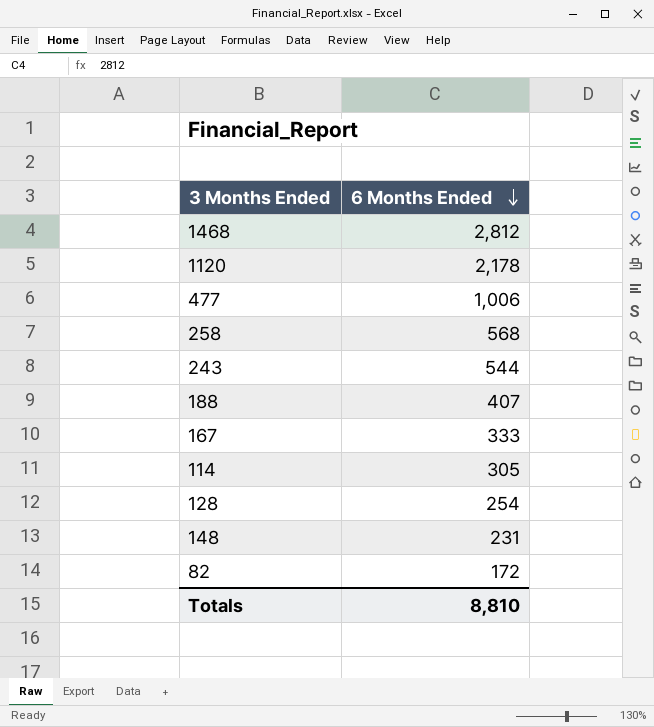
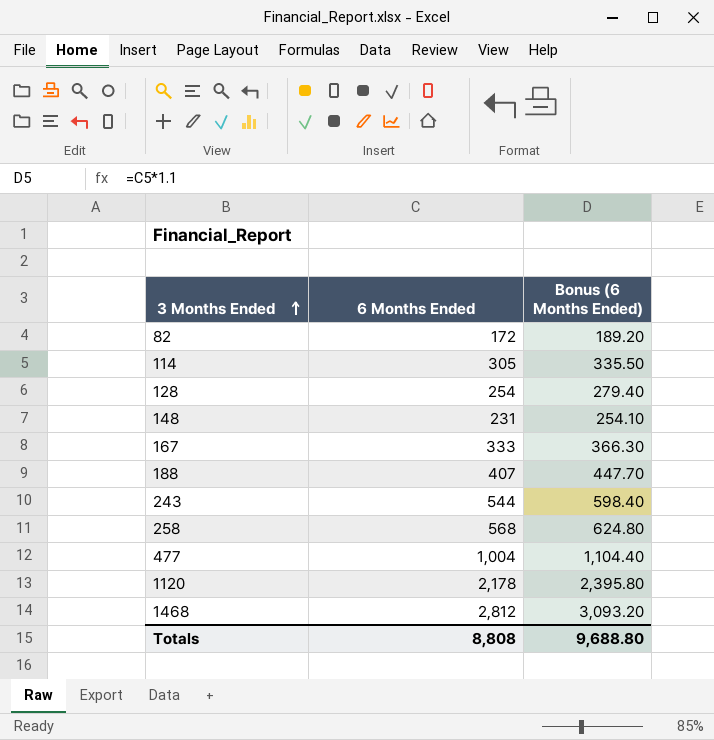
row order: 6 Months Ended descending -> 3 Months Ended ascending
column Bonus (6 Months Ended) | formula: none -> [6 Months Ended] * 1.1
477 | 6 Months Ended: 1,006 -> 1,004
Totals | 6 Months Ended: 8,810 -> 8,808

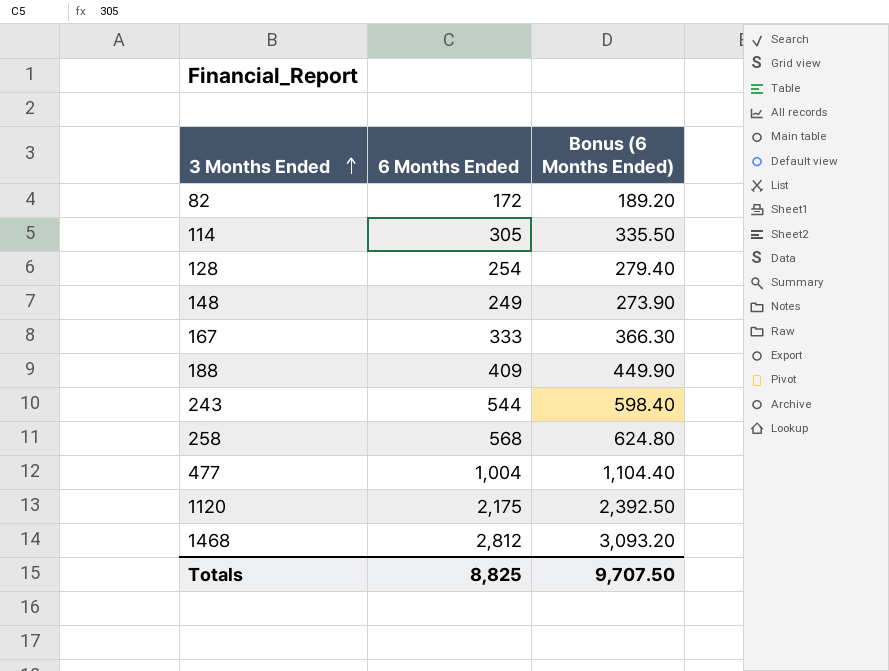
148 | 6 Months Ended: 231 -> 249
148 | Bonus (6 Months Ended): 254.10 -> 273.90
188 | 6 Months Ended: 407 -> 409
188 | Bonus (6 Months Ended): 447.70 -> 449.90
1120 | 6 Months Ended: 2,178 -> 2,175
1120 | Bonus (6 Months Ended): 2,395.80 -> 2,392.50
Totals | 6 Months Ended: 8,808 -> 8,825
Totals | Bonus (6 Months Ended): 9,688.80 -> 9,707.50

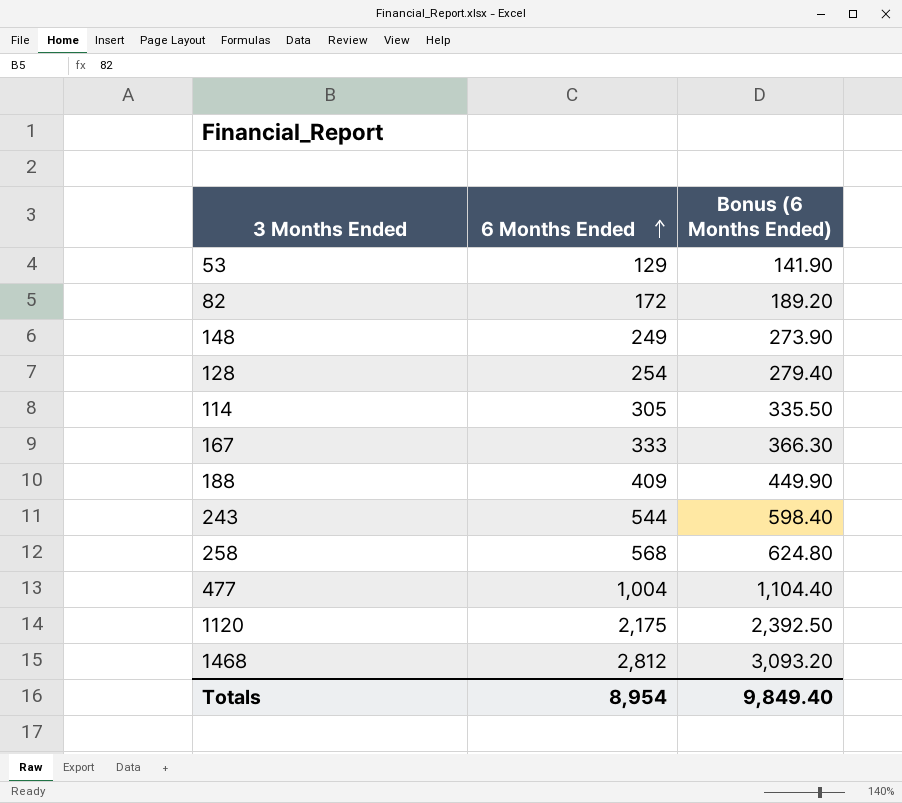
row order: 3 Months Ended ascending -> 6 Months Ended ascending
row 53: none -> 129 | 141.90
Totals | 6 Months Ended: 8,825 -> 8,954
Totals | Bonus (6 Months Ended): 9,707.50 -> 9,849.40

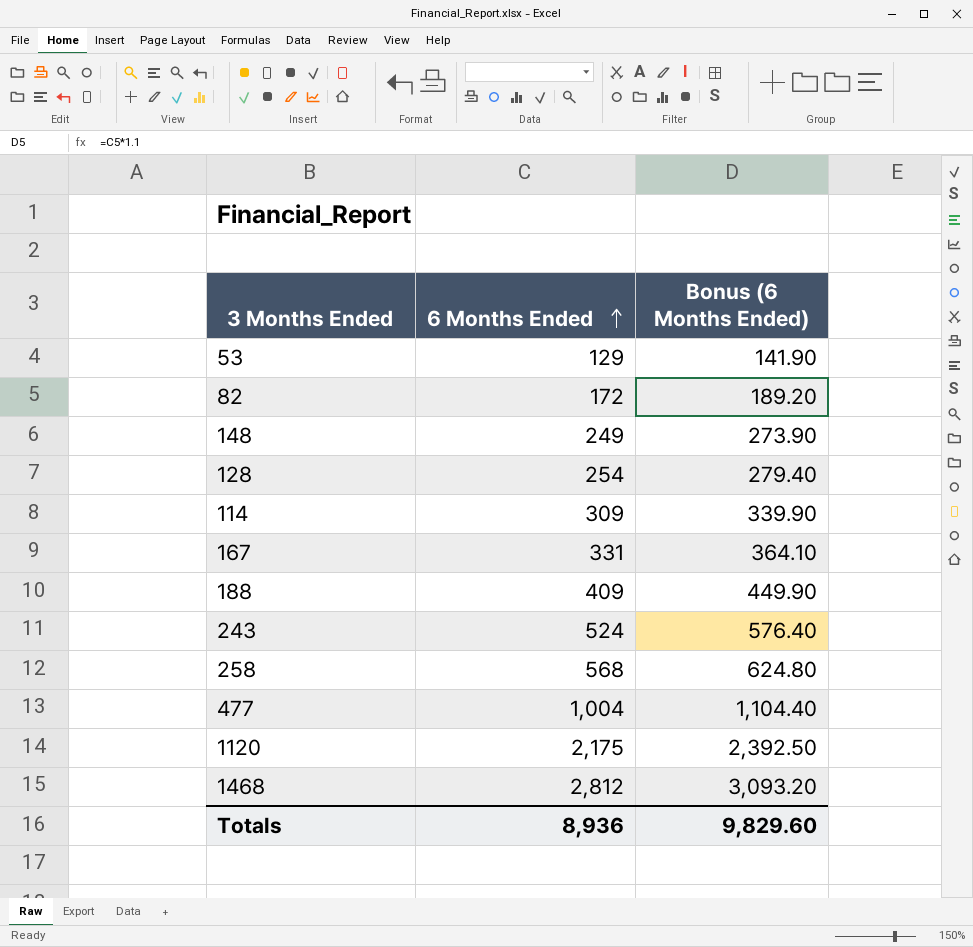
114 | 6 Months Ended: 305 -> 309
114 | Bonus (6 Months Ended): 335.50 -> 339.90
167 | 6 Months Ended: 333 -> 331
167 | Bonus (6 Months Ended): 366.30 -> 364.10
243 | 6 Months Ended: 544 -> 524
243 | Bonus (6 Months Ended): 598.40 -> 576.40
Totals | 6 Months Ended: 8,954 -> 8,936
Totals | Bonus (6 Months Ended): 9,849.40 -> 9,829.60

